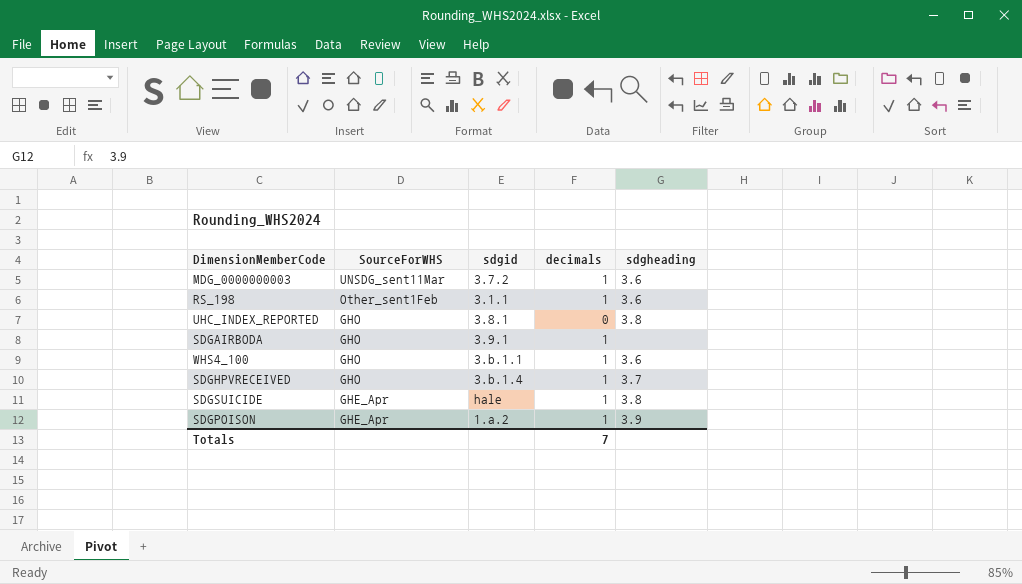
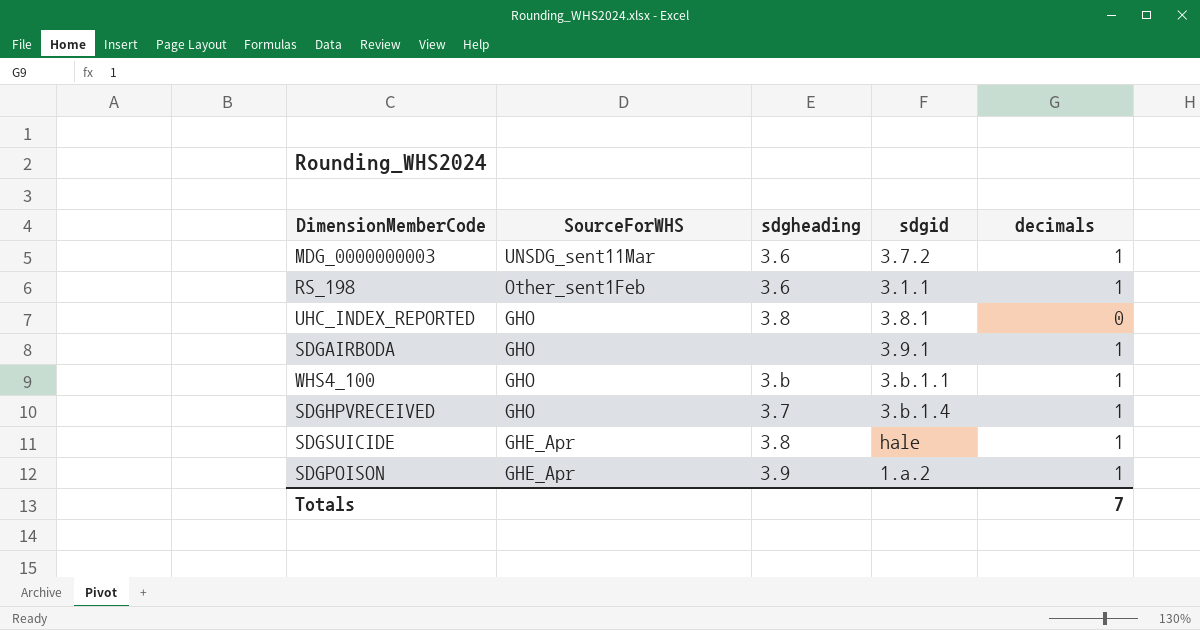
column sdgheading | position: 5 -> 3
WHS4_100 | sdgheading: 3.6 -> 3.b

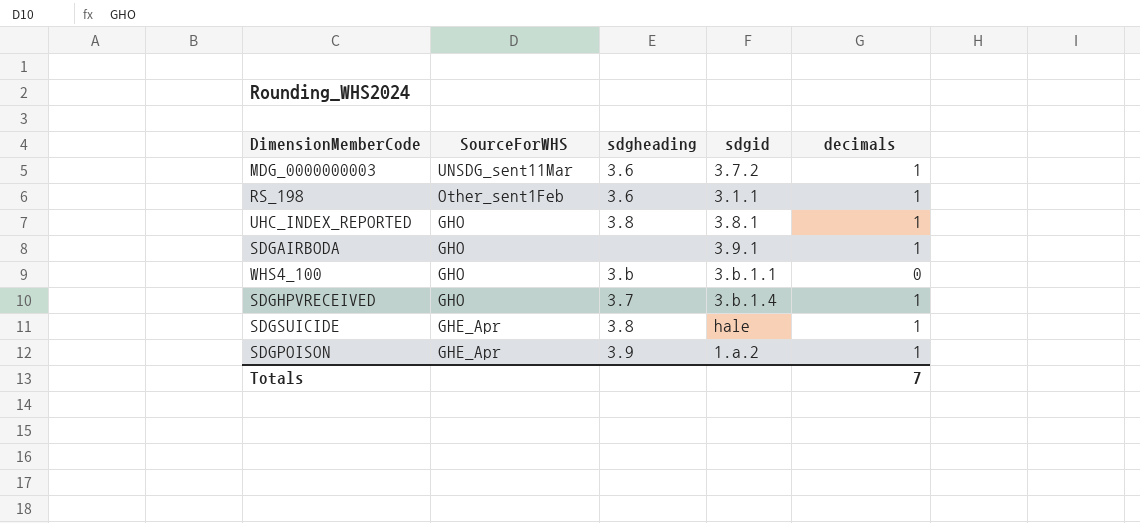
UHC_INDEX_REPORTED | decimals: 0 -> 1
WHS4_100 | decimals: 1 -> 0

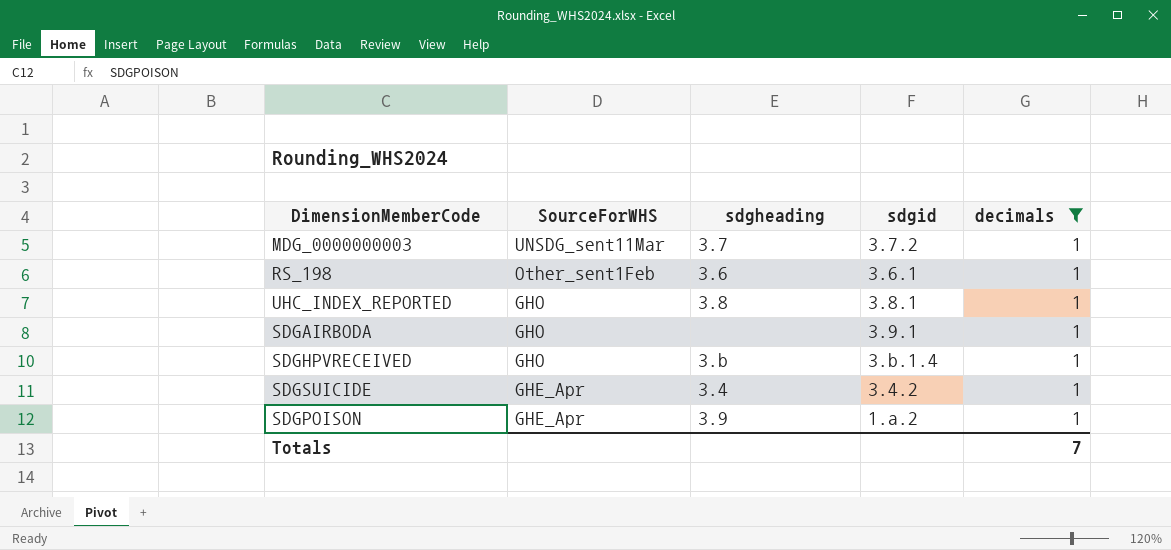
filter: none -> decimals = 1
MDG_0000000003 | sdgheading: 3.6 -> 3.7
RS_198 | sdgid: 3.1.1 -> 3.6.1
SDGHPVRECEIVED | sdgheading: 3.7 -> 3.b
SDGSUICIDE | sdgheading: 3.8 -> 3.4
SDGSUICIDE | sdgid: hale -> 3.4.2

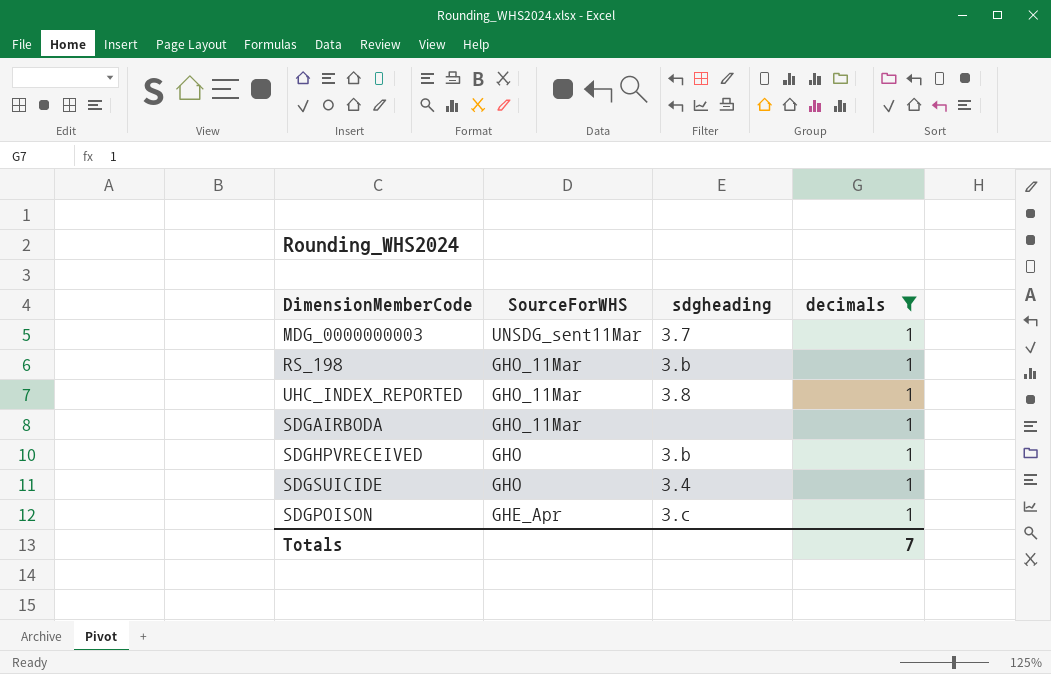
column sdgid | position: 4 -> none
RS_198 | SourceForWHS: Other_sent1Feb -> GHO_11Mar
RS_198 | sdgheading: 3.6 -> 3.b
UHC_INDEX_REPORTED | SourceForWHS: GHO -> GHO_11Mar
SDGAIRBODA | SourceForWHS: GHO -> GHO_11Mar
SDGSUICIDE | SourceForWHS: GHE_Apr -> GHO
SDGPOISON | sdgheading: 3.9 -> 3.c

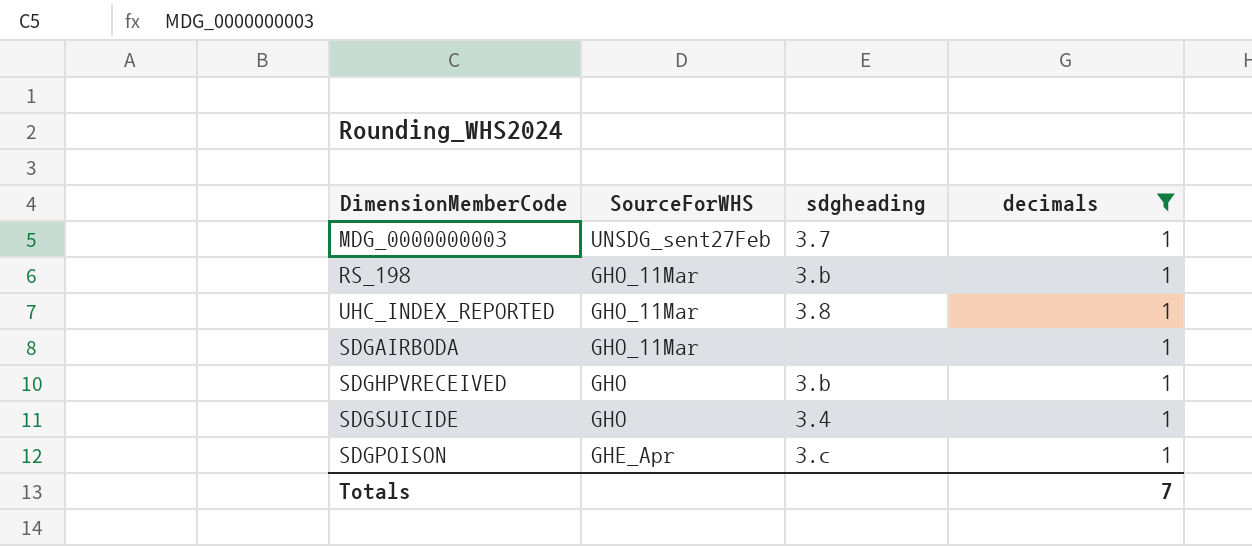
MDG_0000000003 | SourceForWHS: UNSDG_sent11Mar -> UNSDG_sent27Feb

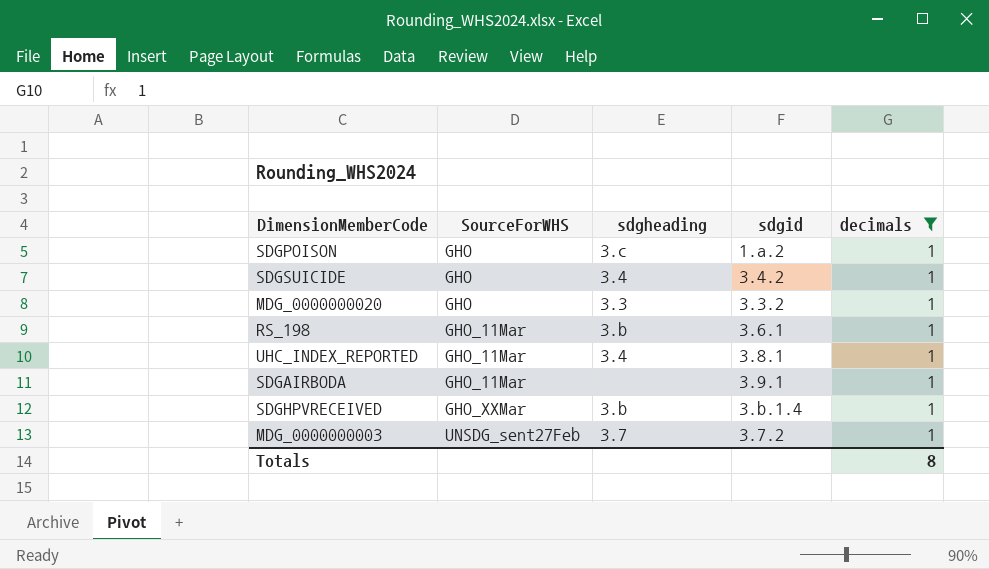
row order: SourceForWHS descending -> SourceForWHS ascending
column sdgid | position: none -> 4
SDGPOISON | SourceForWHS: GHE_Apr -> GHO
row MDG_0000000020: none -> GHO | 3.3 | 3.3.2 | 1
UHC_INDEX_REPORTED | sdgheading: 3.8 -> 3.4
SDGHPVRECEIVED | SourceForWHS: GHO -> GHO_XXMar
Totals | decimals: 7 -> 8

